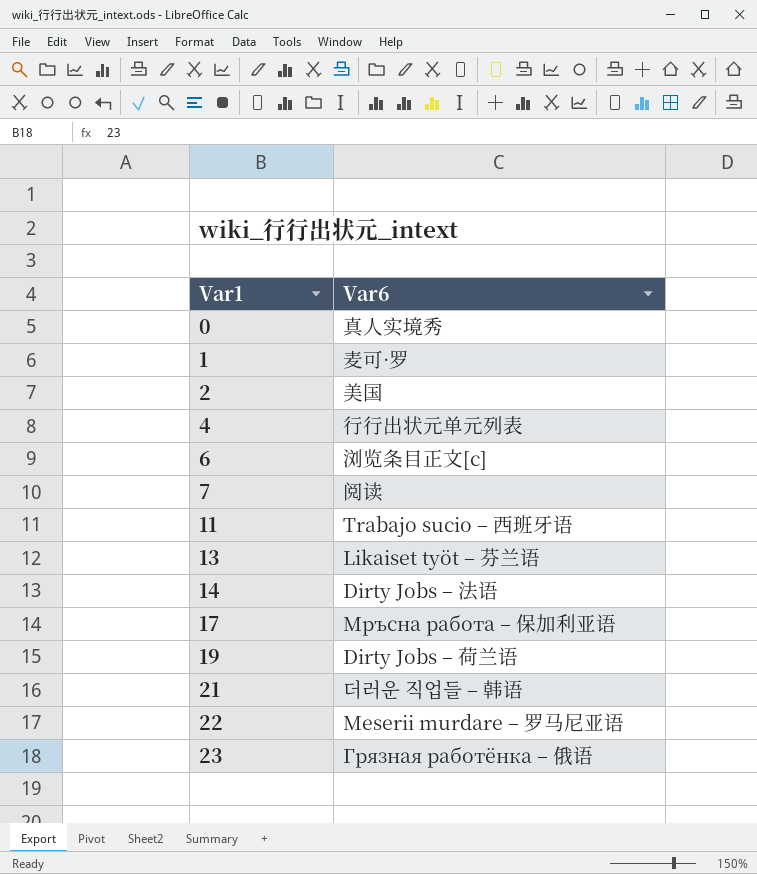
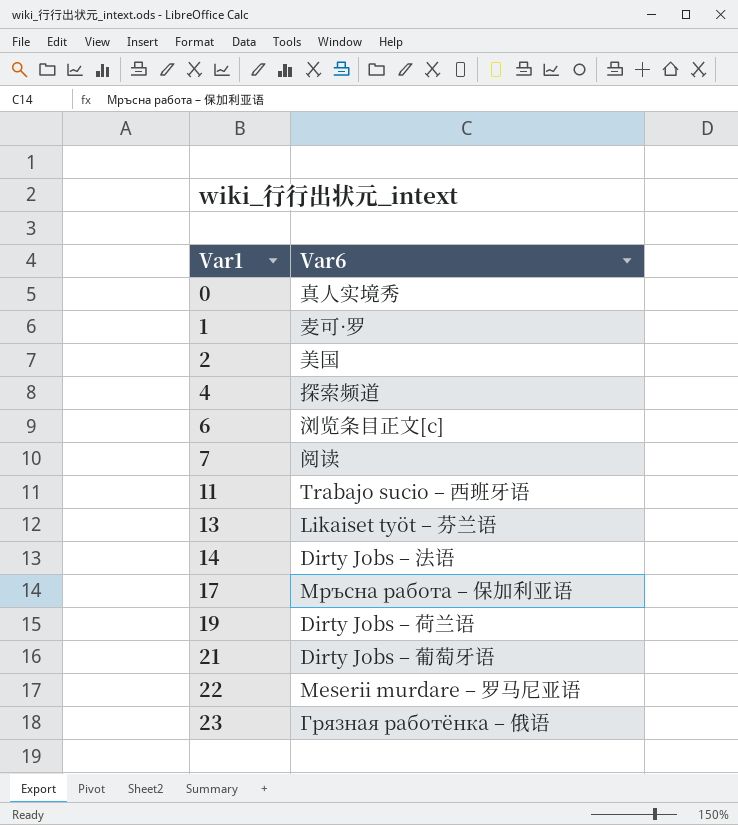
4 | Var6: 行行出状元单元列表 -> 探索频道
21 | Var6: 더러운 직업들 – 韩语 -> Dirty Jobs – 葡萄牙语

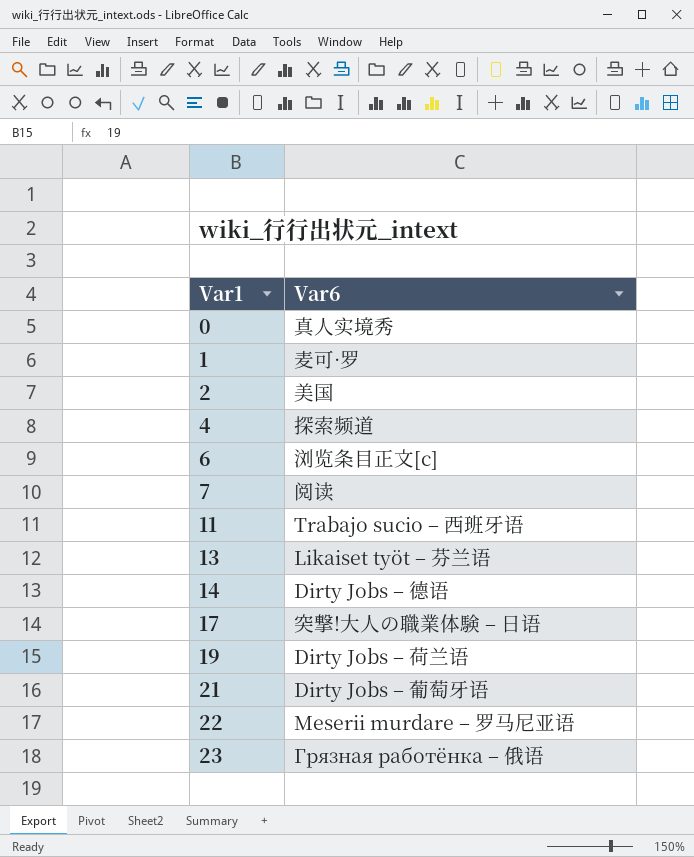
14 | Var6: Dirty Jobs – 法语 -> Dirty Jobs – 德语
17 | Var6: Мръсна работа – 保加利亚语 -> 突撃!大人の職業体験 – 日语

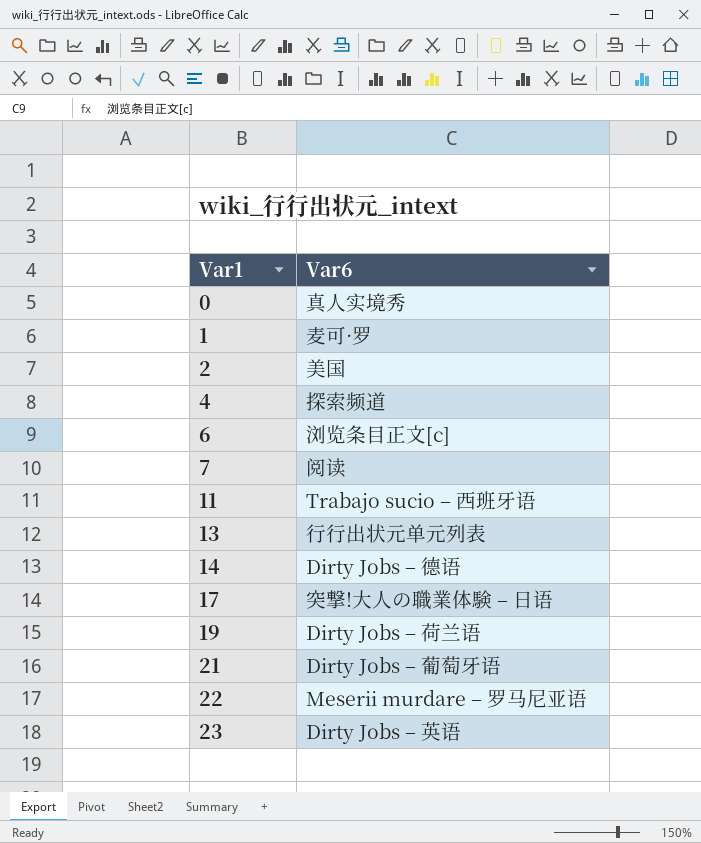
13 | Var6: Likaiset työt – 芬兰语 -> 行行出状元单元列表
23 | Var6: Грязная работёнка – 俄语 -> Dirty Jobs – 英语

